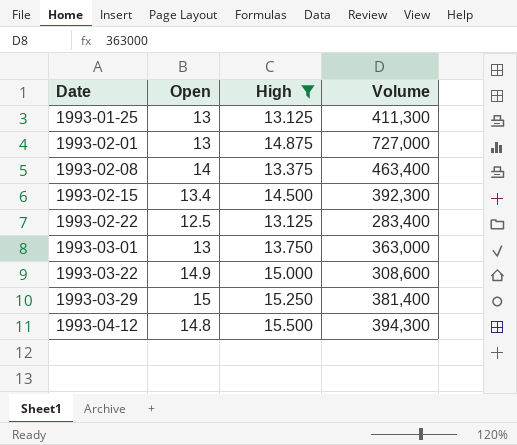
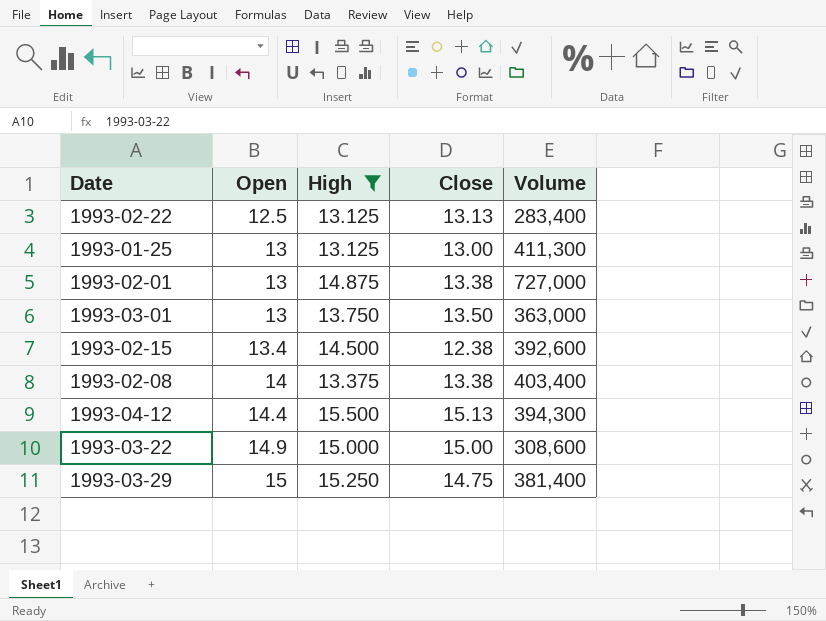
row order: Date ascending -> Open ascending
column Close | position: none -> 4
1993-02-15 | Volume: 392,300 -> 392,600
1993-02-08 | Volume: 463,400 -> 403,400
1993-04-12 | Open: 14.8 -> 14.4

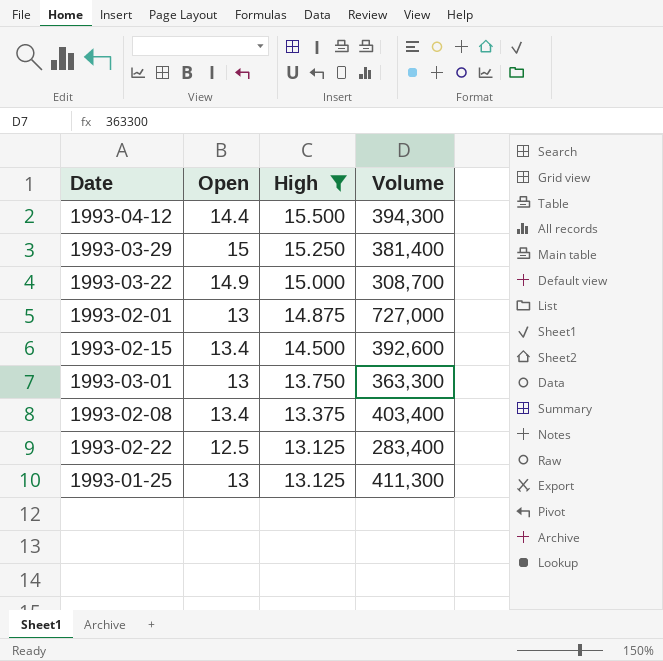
row order: Open ascending -> High descending
column Close | position: 4 -> none
1993-03-22 | Volume: 308,600 -> 308,700
1993-03-01 | Volume: 363,000 -> 363,300
1993-02-08 | Open: 14 -> 13.4

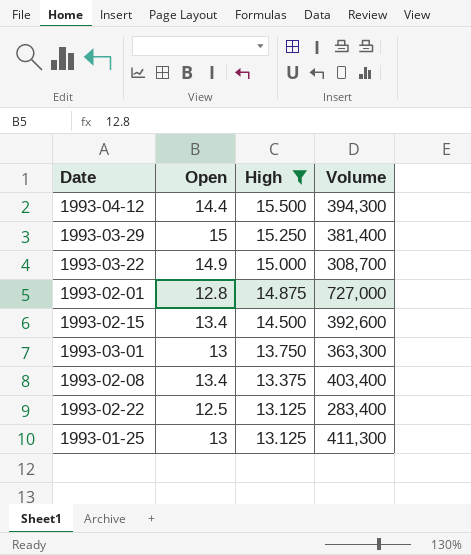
1993-02-01 | Open: 13 -> 12.8

